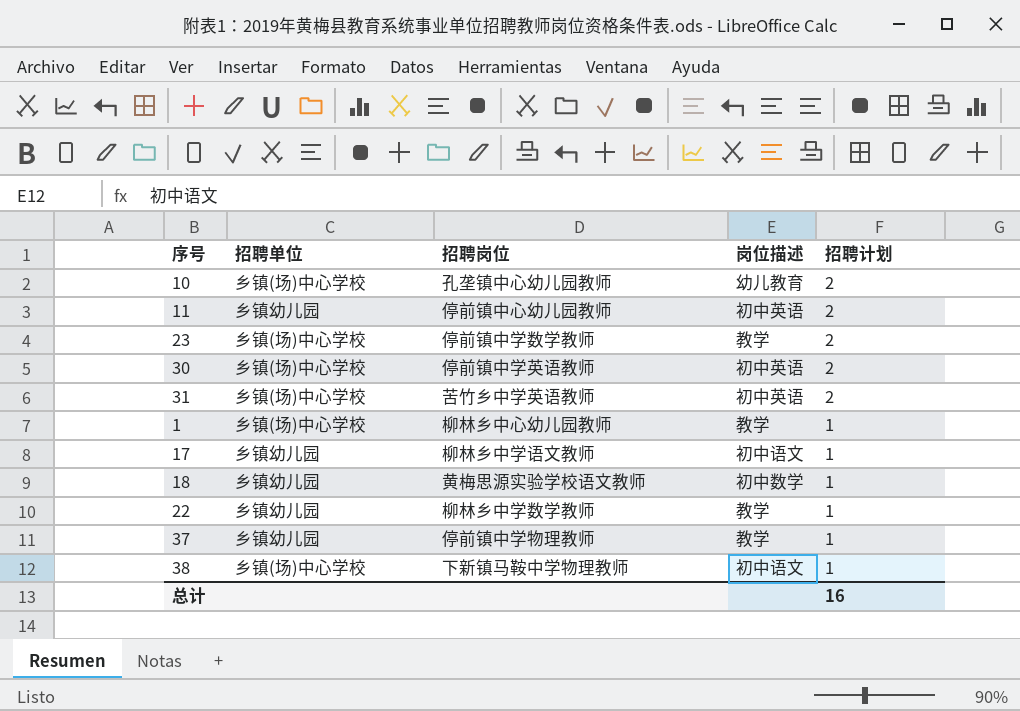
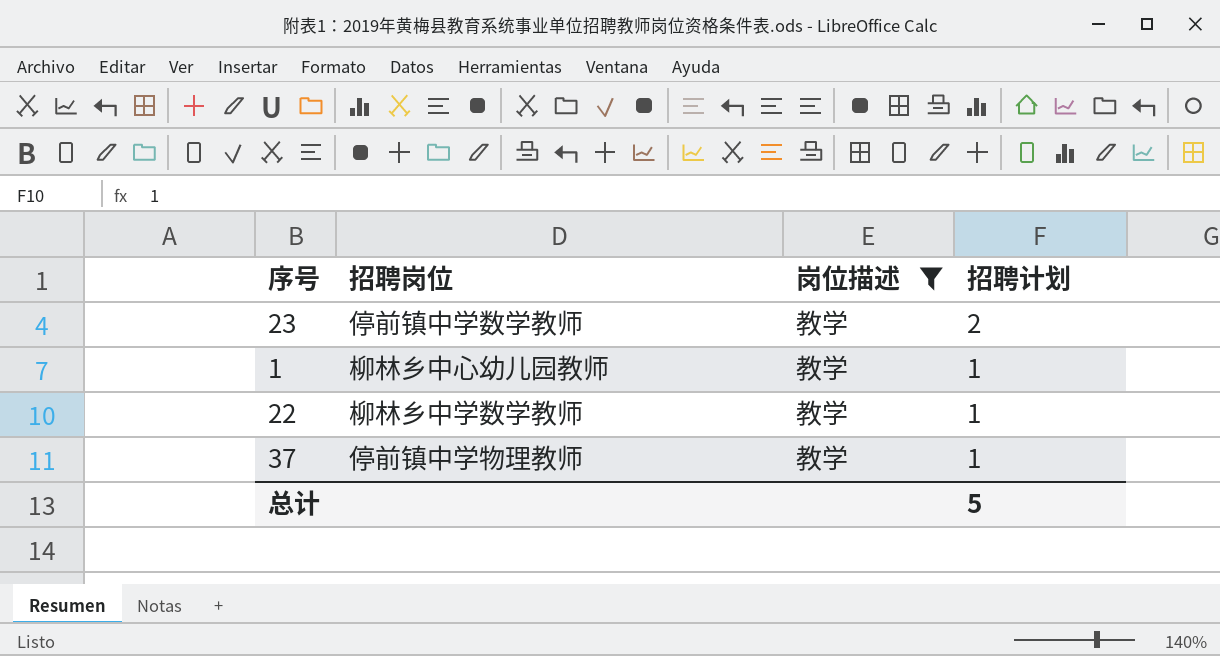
filter: none -> 岗位描述 = 教学
column 招聘单位 | position: 2 -> none
总计 | 招聘计划: 16 -> 5

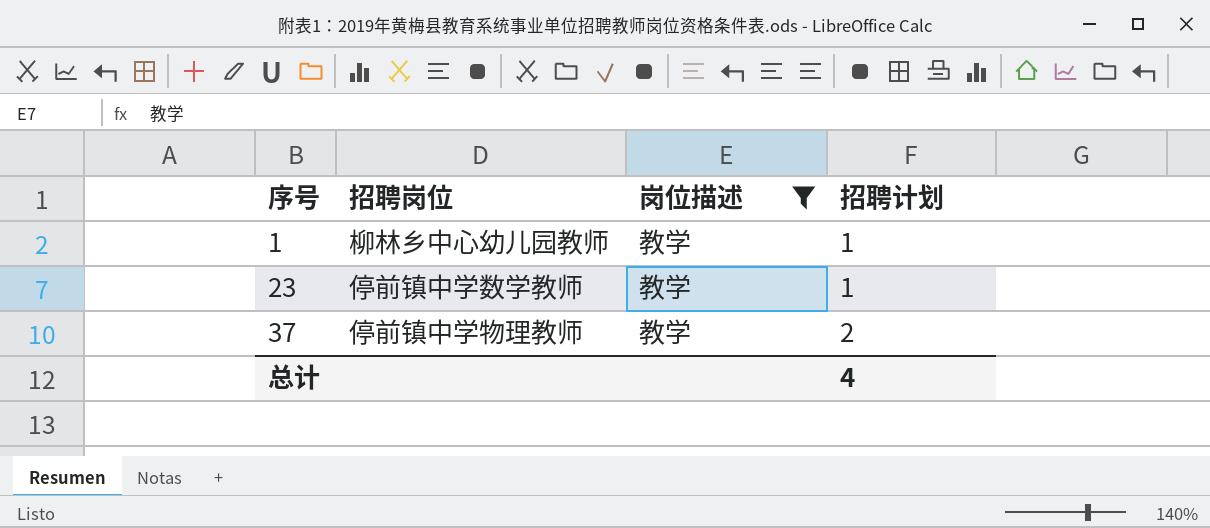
row order: 招聘计划 descending -> 序号 ascending
row 22: 柳林乡中学数学教师 | 教学 | 1 -> none
23 | 招聘计划: 2 -> 1
37 | 招聘计划: 1 -> 2
总计 | 招聘计划: 5 -> 4

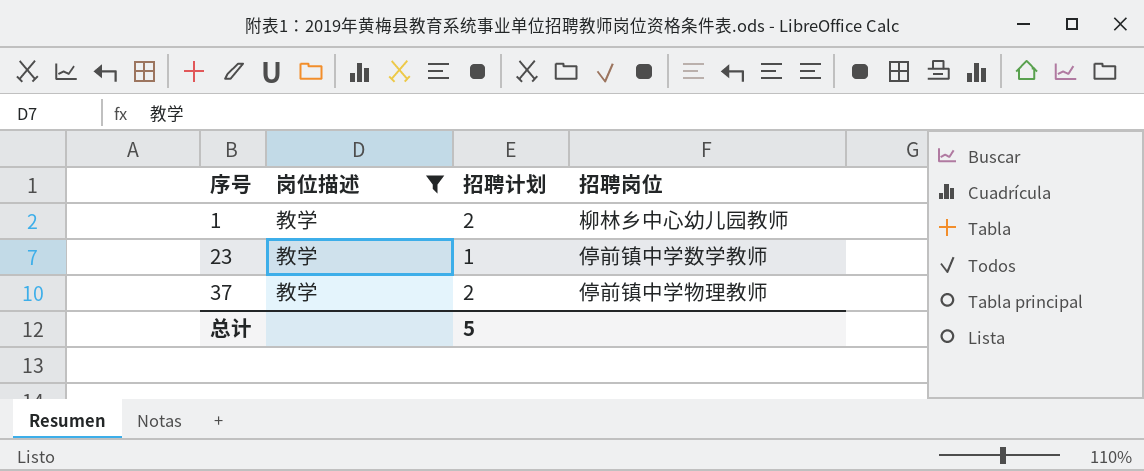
column 招聘岗位 | position: 2 -> 4
1 | 招聘计划: 1 -> 2
总计 | 招聘计划: 4 -> 5

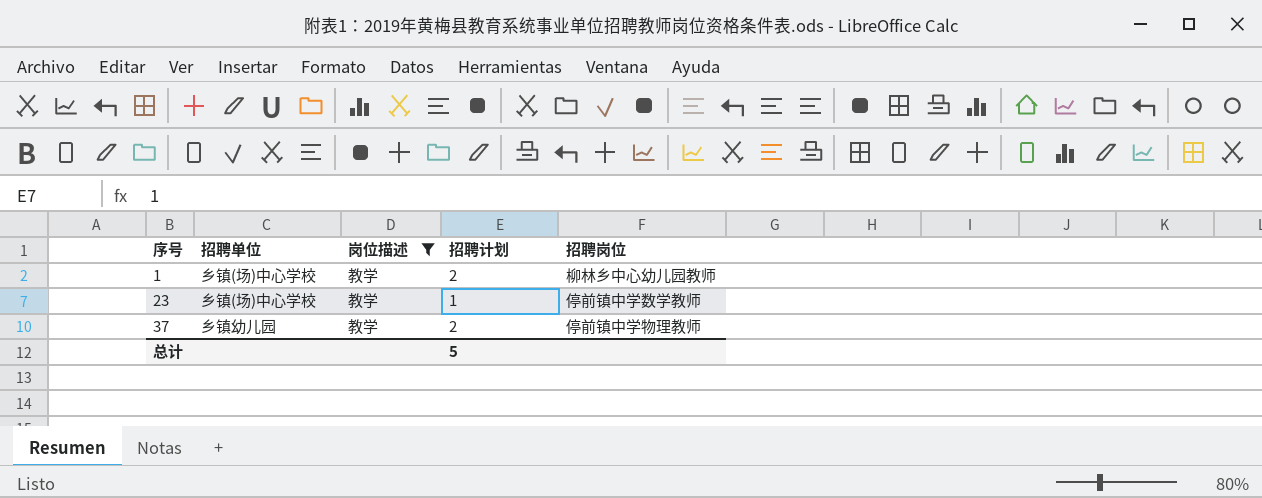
column 招聘单位 | position: none -> 2

